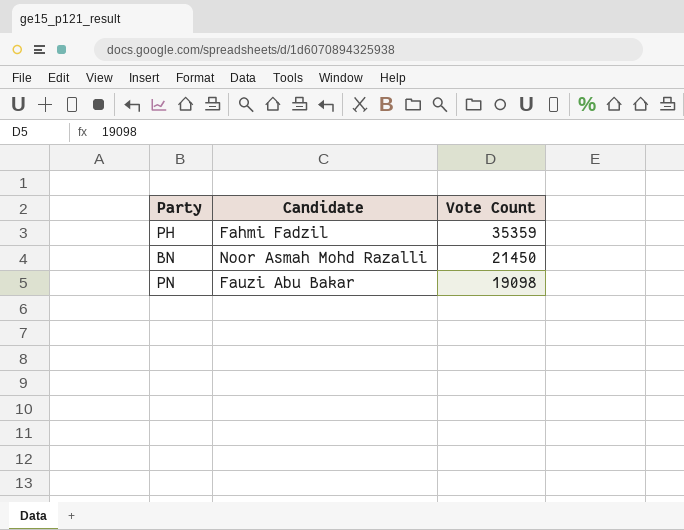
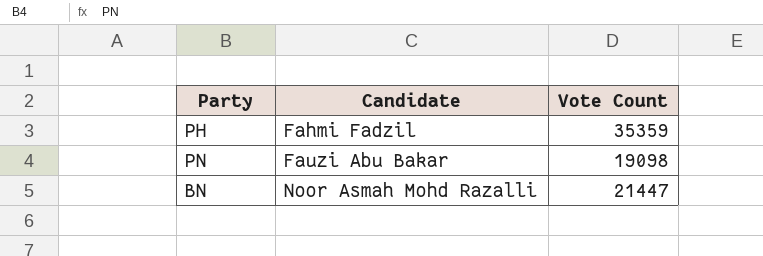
row order: Vote Count descending -> Candidate ascending
BN | Vote Count: 21450 -> 21447

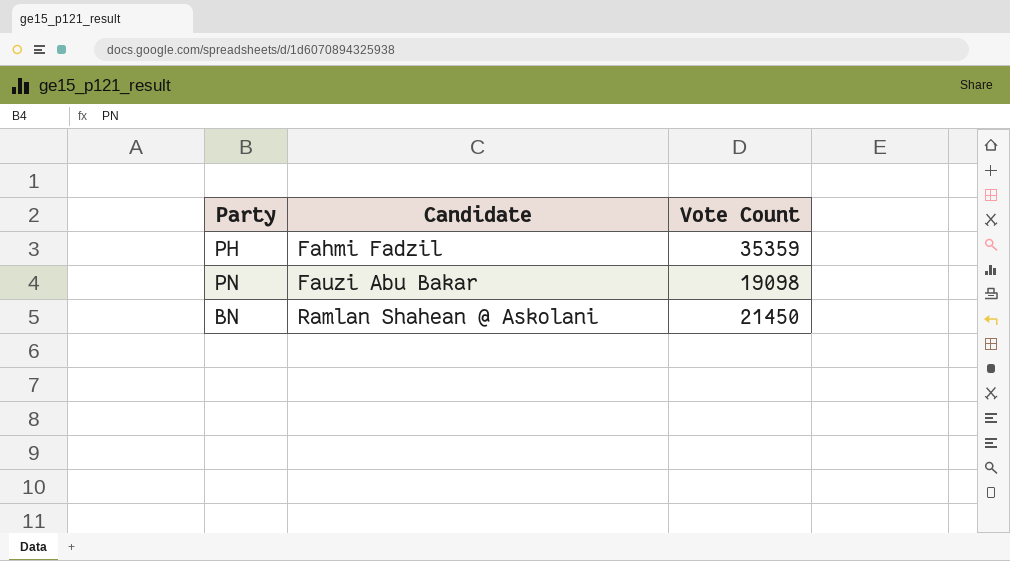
BN | Candidate: Noor Asmah Mohd Razalli -> Ramlan Shahean @ Askolani
BN | Vote Count: 21447 -> 21450

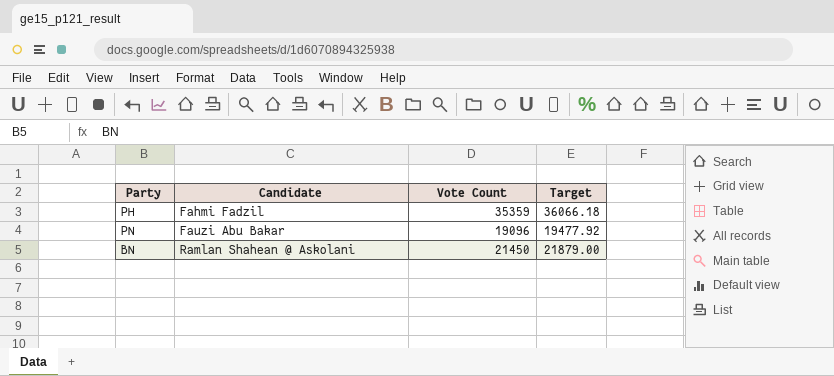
column Target | formula: none -> [Vote Count] * 1.02
PN | Vote Count: 19098 -> 19096

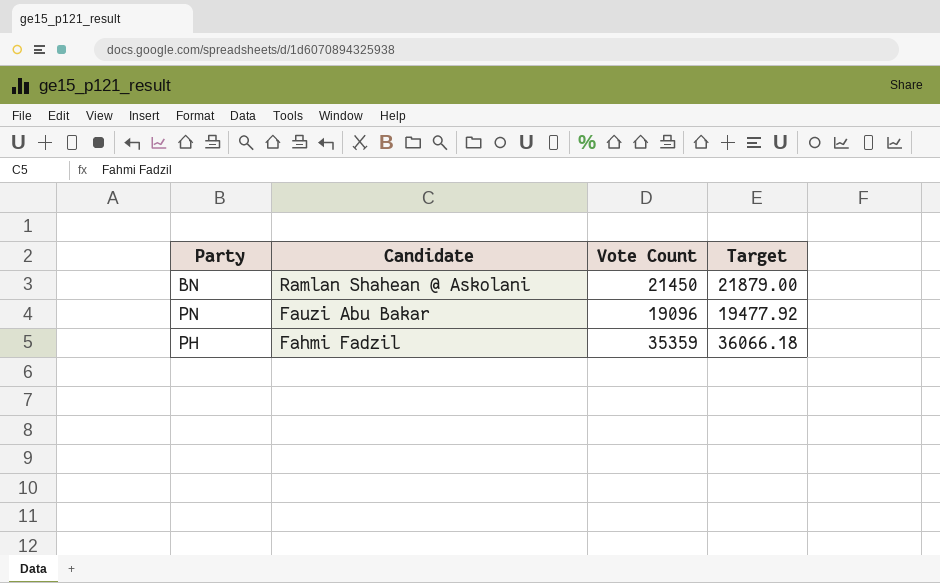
row order: Candidate ascending -> Candidate descending

